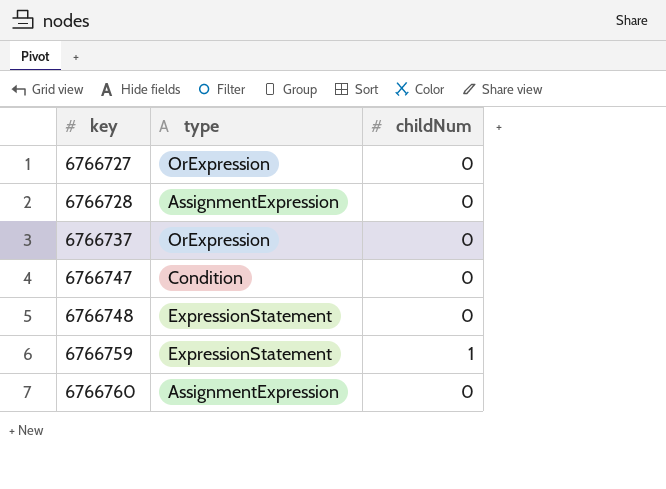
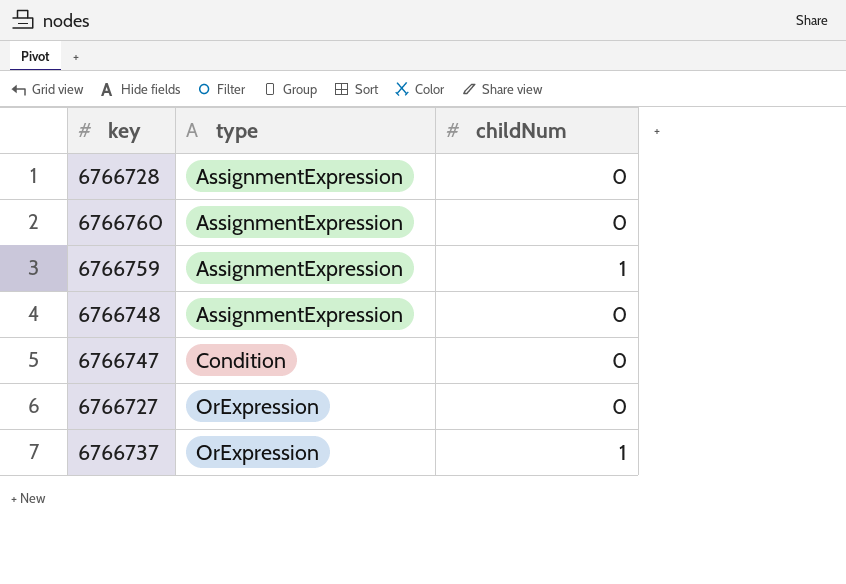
row order: key ascending -> type ascending
6766759 | type: ExpressionStatement -> AssignmentExpression
6766748 | type: ExpressionStatement -> AssignmentExpression
6766737 | childNum: 0 -> 1

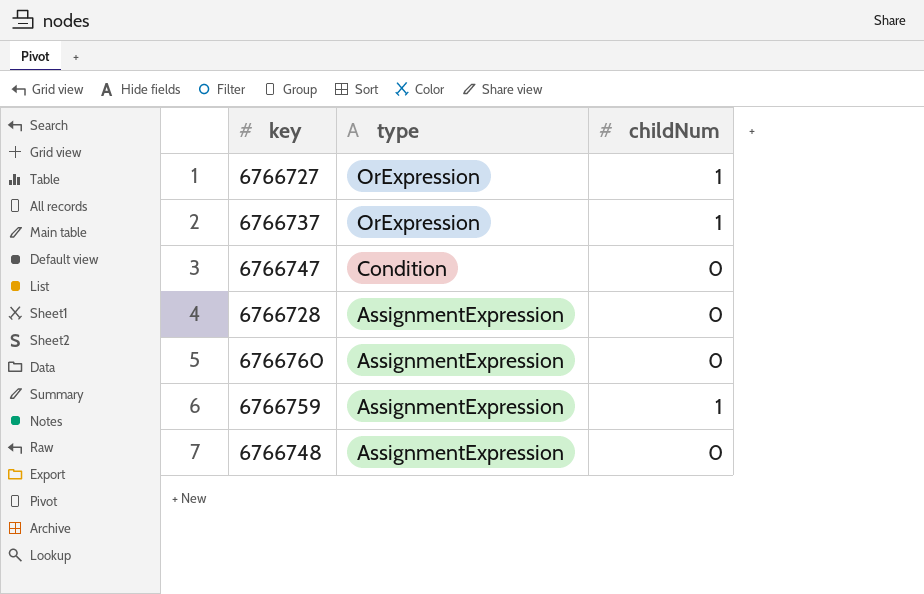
row order: type ascending -> type descending
6766727 | childNum: 0 -> 1

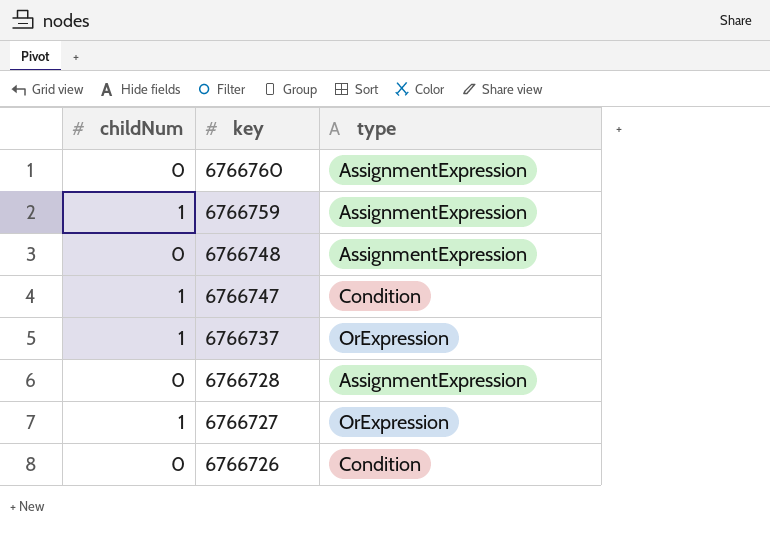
row order: type descending -> key descending
column childNum | position: 3 -> 1
6766747 | childNum: 0 -> 1
row 6766726: none -> 0 | Condition

